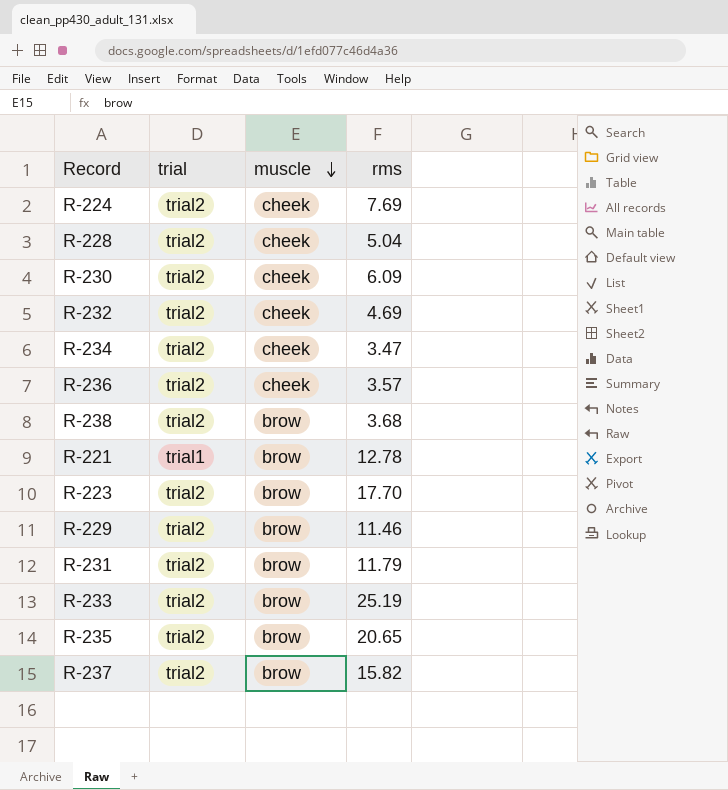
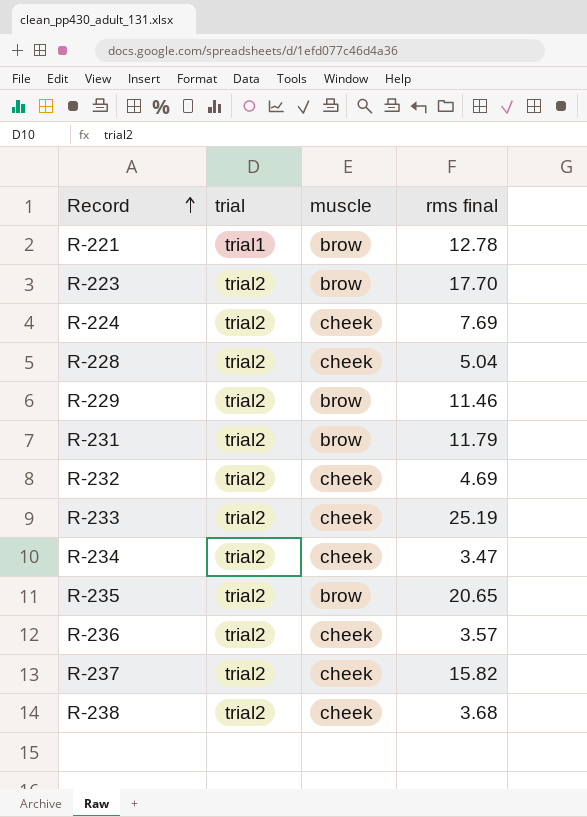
row order: muscle descending -> Record ascending
column name: rms -> rms final
row R-230: trial2 | cheek | 6.09 -> none
R-233 | muscle: brow -> cheek
R-237 | muscle: brow -> cheek
R-238 | muscle: brow -> cheek

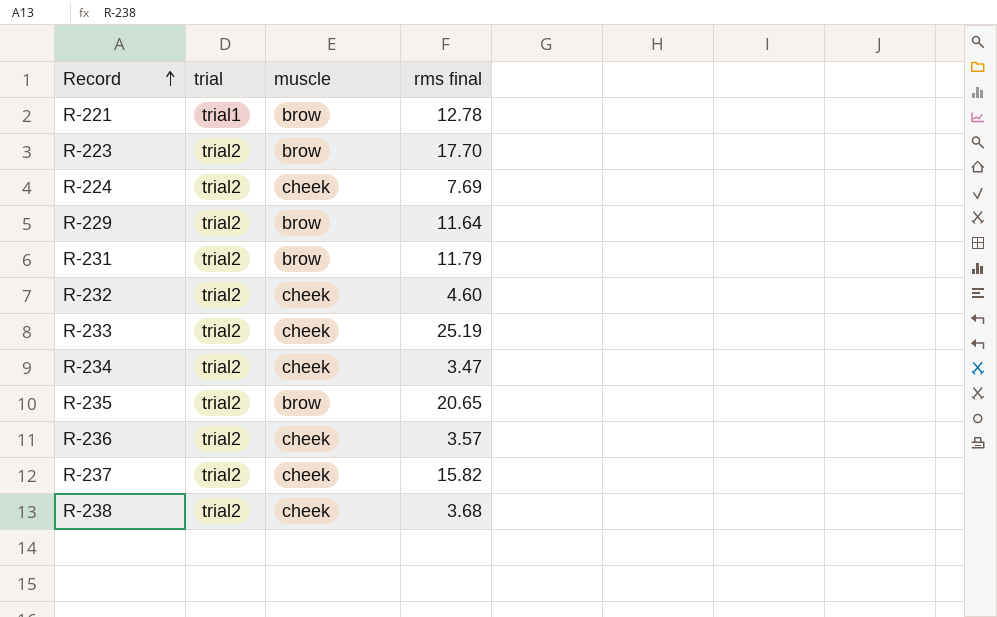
row R-228: trial2 | cheek | 5.04 -> none
R-229 | rms final: 11.46 -> 11.64
R-232 | rms final: 4.69 -> 4.60

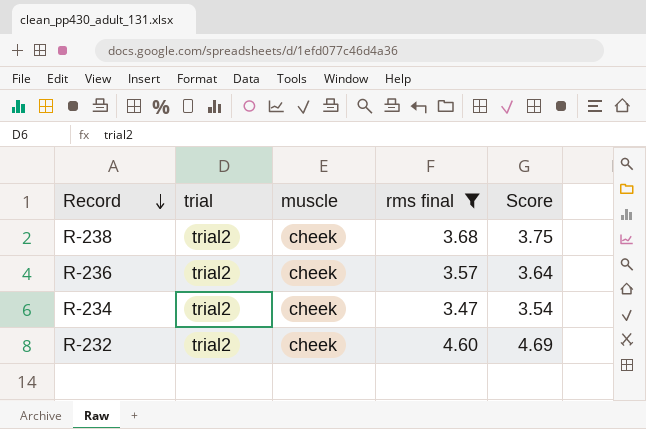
filter: none -> rms final <= 4.60
row order: Record ascending -> Record descending
column Score | formula: none -> [rms final] * 1.02

